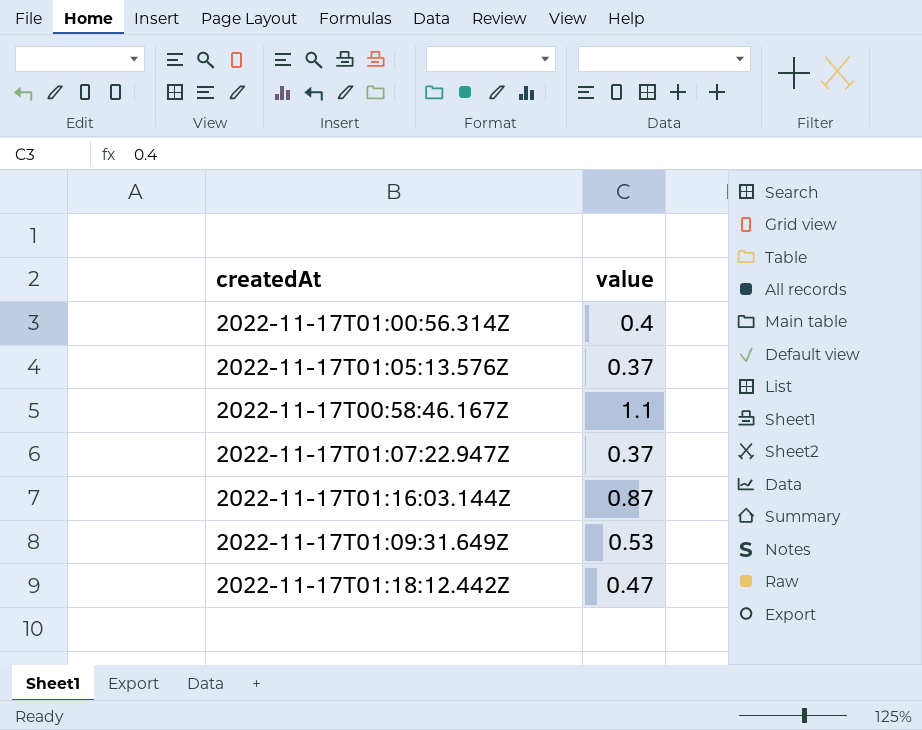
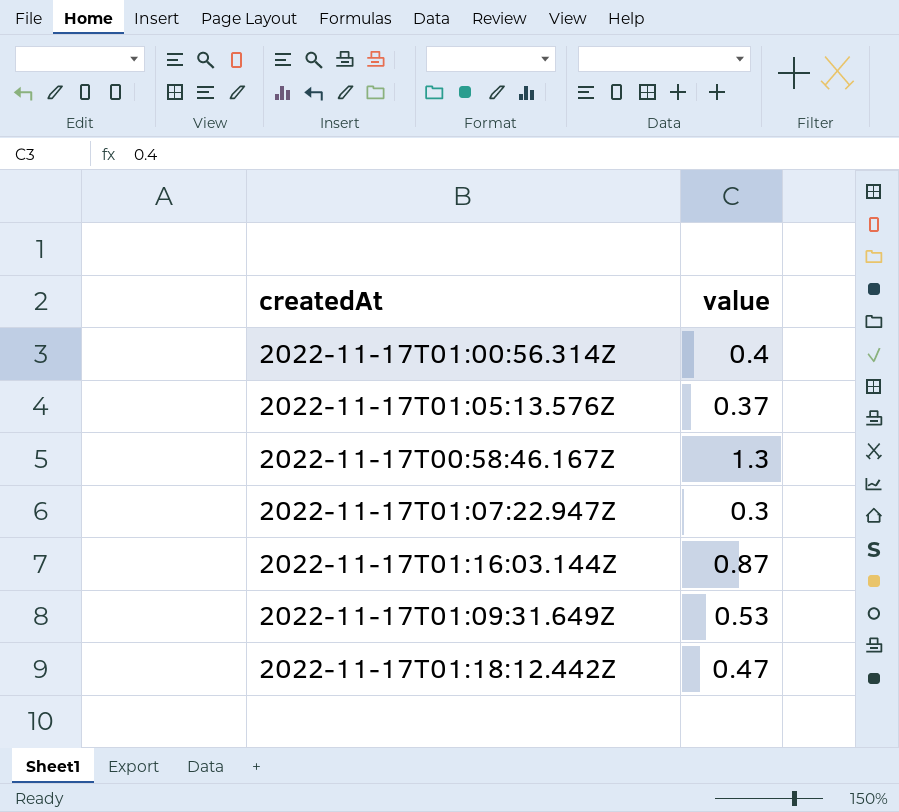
2022-11-17T00:58:46.167Z | value: 1.1 -> 1.3
2022-11-17T01:07:22.947Z | value: 0.37 -> 0.3

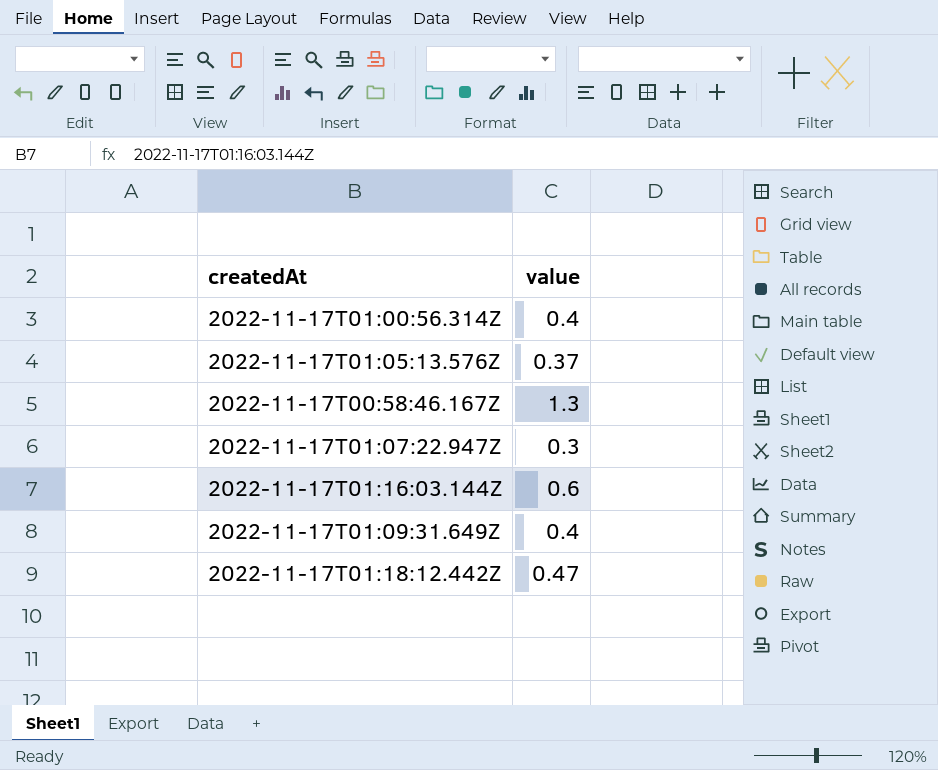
2022-11-17T01:16:03.144Z | value: 0.87 -> 0.6
2022-11-17T01:09:31.649Z | value: 0.53 -> 0.4

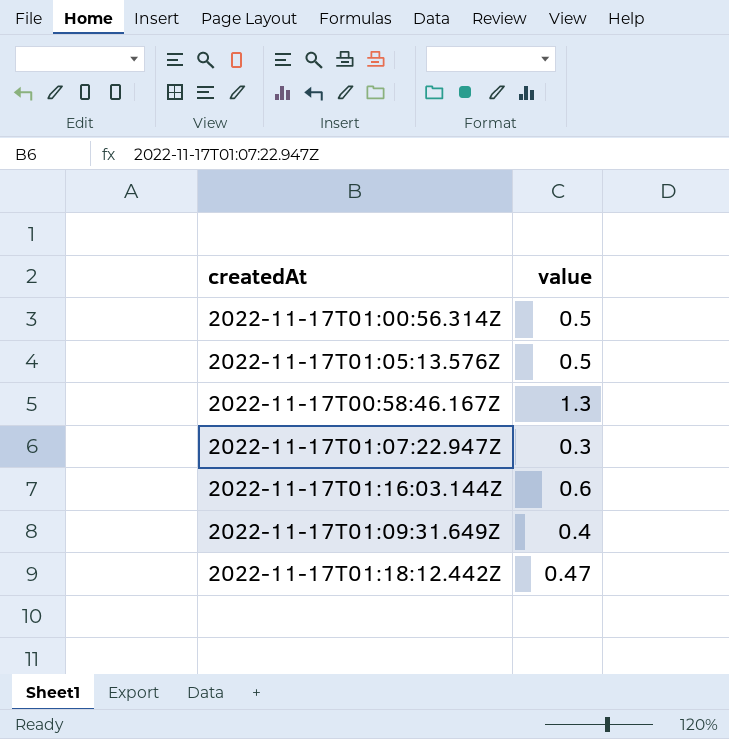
2022-11-17T01:00:56.314Z | value: 0.4 -> 0.5
2022-11-17T01:05:13.576Z | value: 0.37 -> 0.5

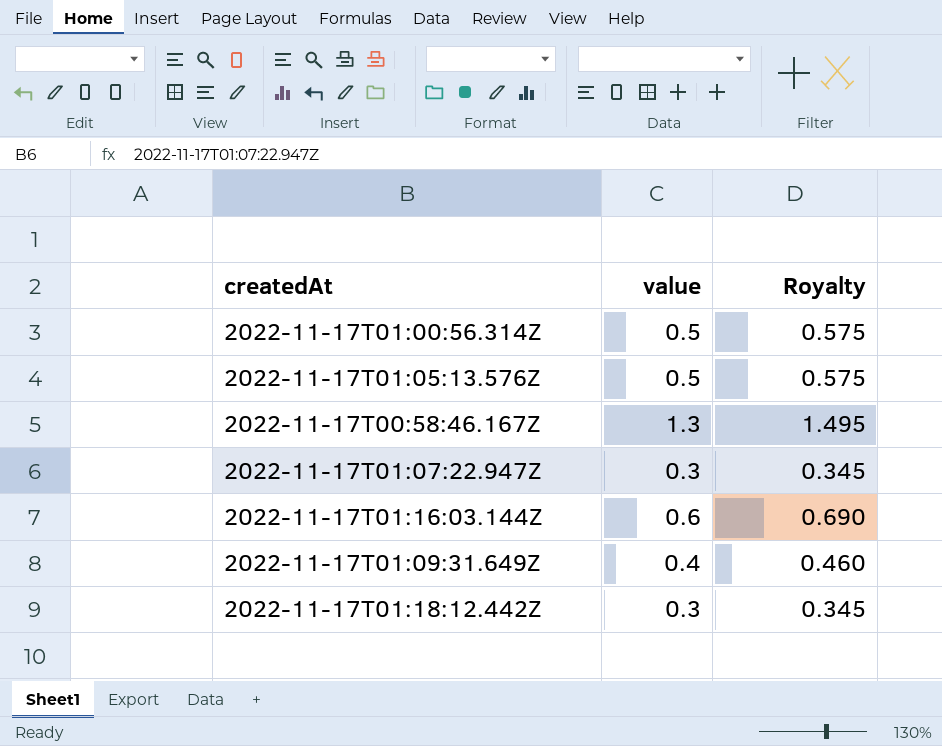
column Royalty | formula: none -> [value] * 1.15
2022-11-17T01:18:12.442Z | value: 0.47 -> 0.3

